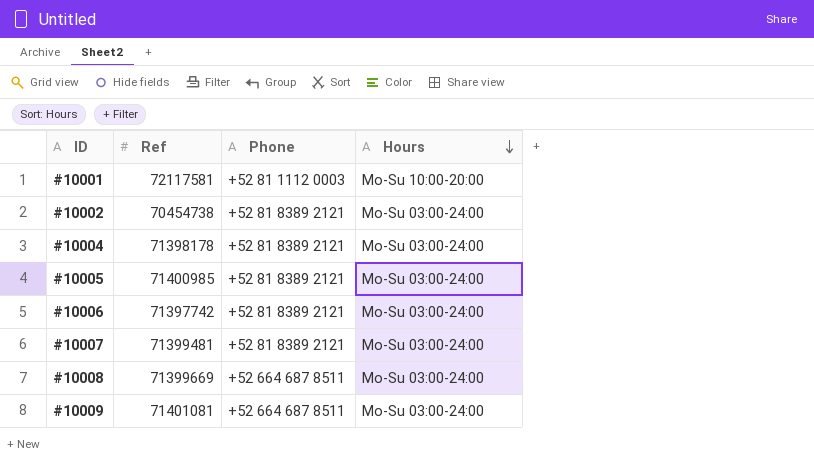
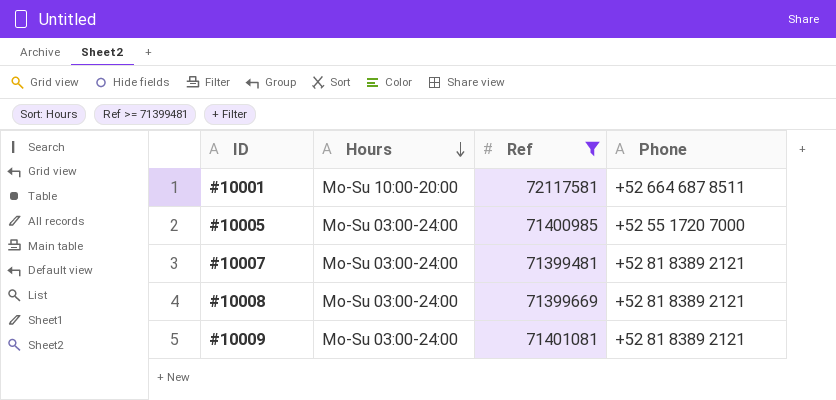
filter: none -> Ref >= 71399481
column Hours | position: 4 -> 2
#10001 | Phone: +52 81 1112 0003 -> +52 664 687 8511
#10005 | Phone: +52 81 8389 2121 -> +52 55 1720 7000
#10008 | Phone: +52 664 687 8511 -> +52 81 8389 2121
#10009 | Phone: +52 664 687 8511 -> +52 81 8389 2121

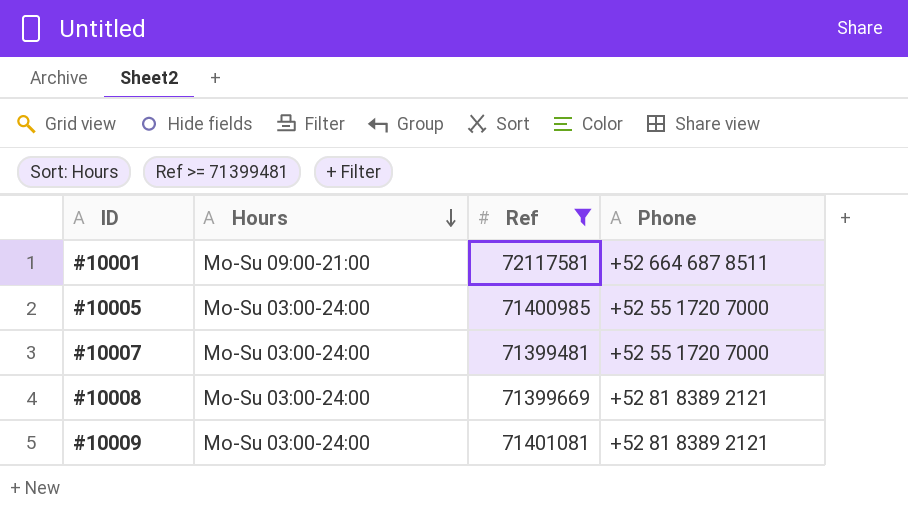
#10001 | Hours: Mo-Su 10:00-20:00 -> Mo-Su 09:00-21:00
#10007 | Phone: +52 81 8389 2121 -> +52 55 1720 7000

